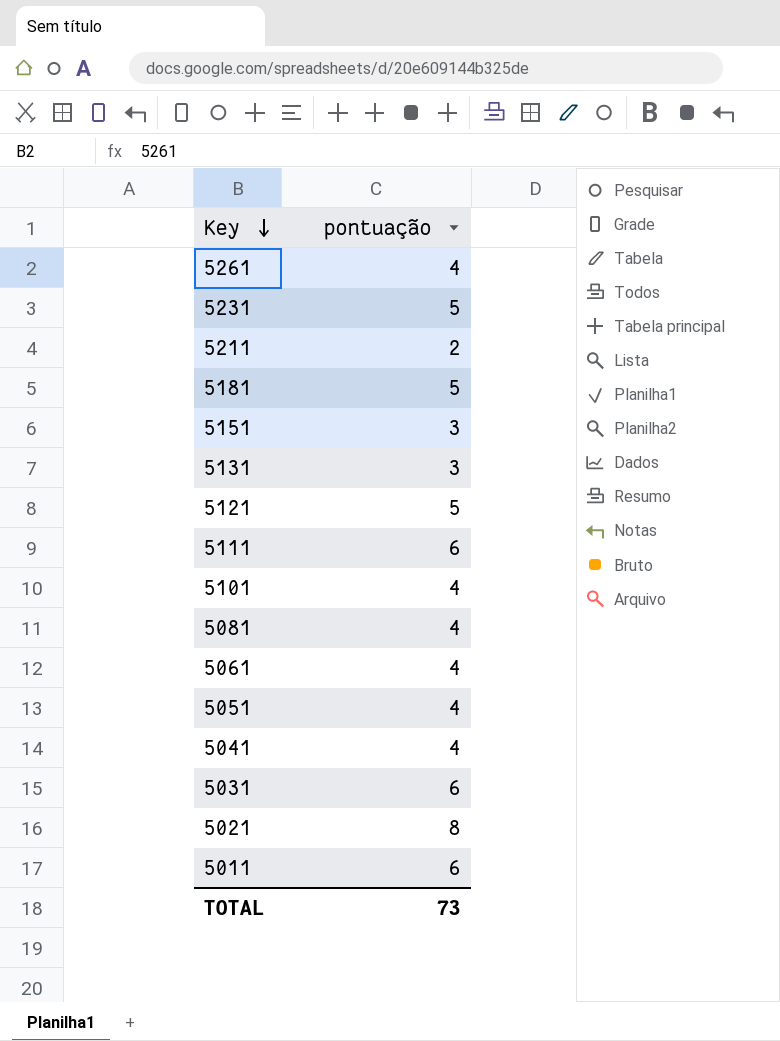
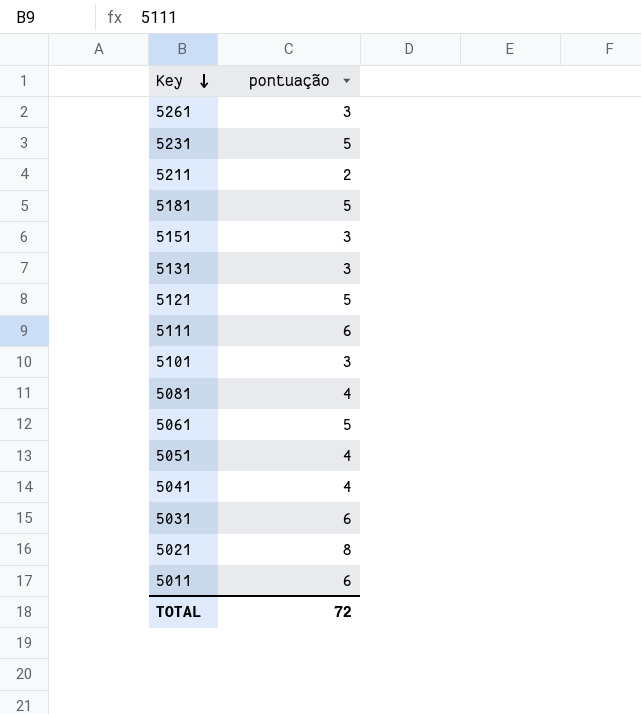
5261 | pontuação: 4 -> 3
5101 | pontuação: 4 -> 3
5061 | pontuação: 4 -> 5
TOTAL | pontuação: 73 -> 72

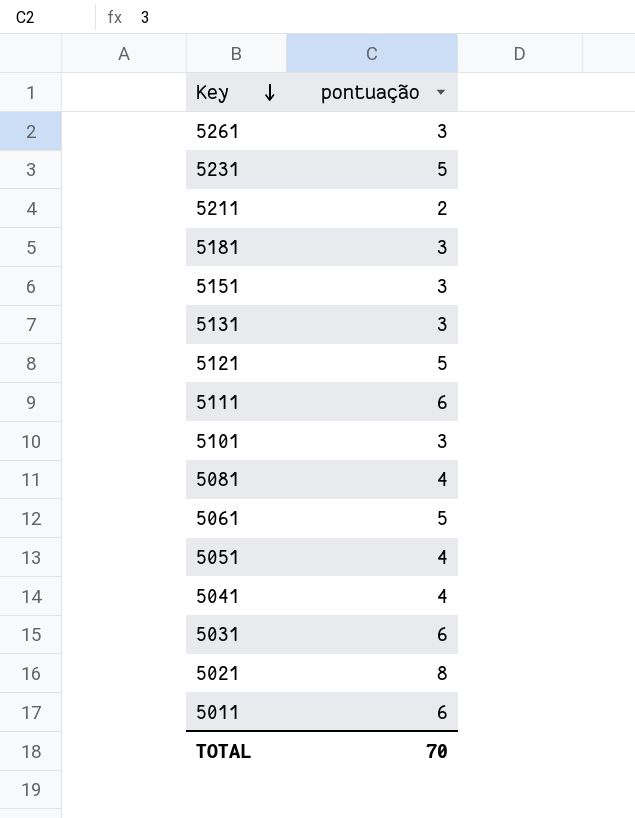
5181 | pontuação: 5 -> 3
TOTAL | pontuação: 72 -> 70

